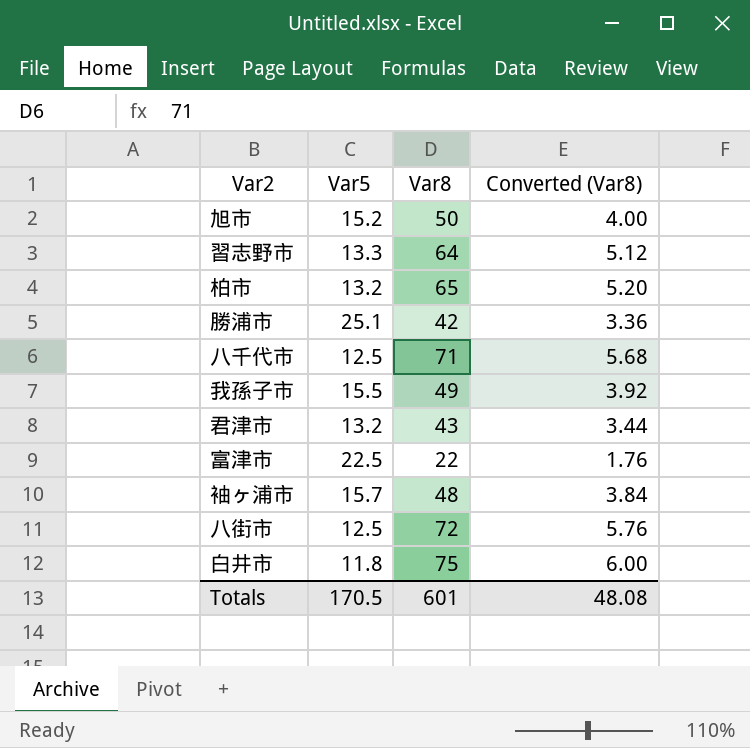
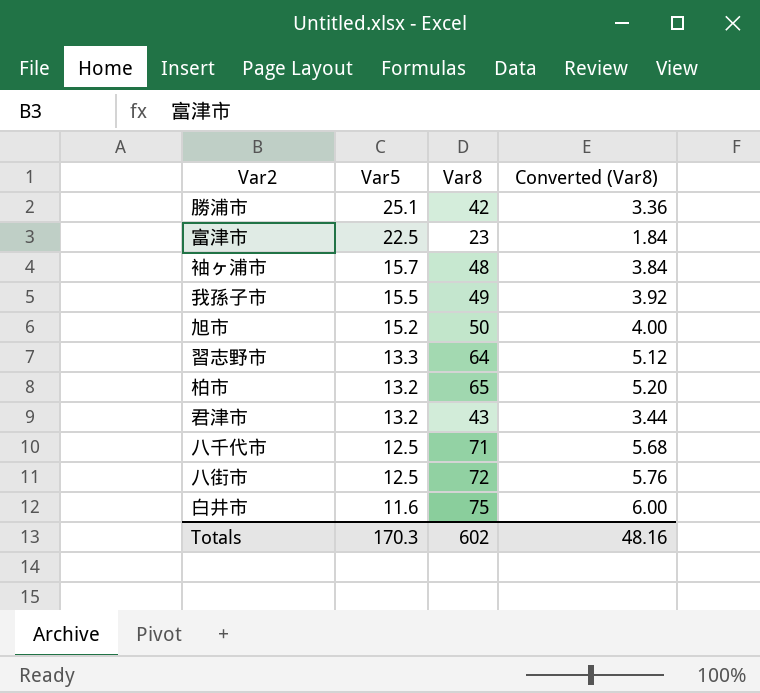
row order: none -> Var5 descending
富津市 | Var8: 22 -> 23
富津市 | Converted (Var8): 1.76 -> 1.84
白井市 | Var5: 11.8 -> 11.6
Totals | Var5: 170.5 -> 170.3
Totals | Var8: 601 -> 602
Totals | Converted (Var8): 48.08 -> 48.16

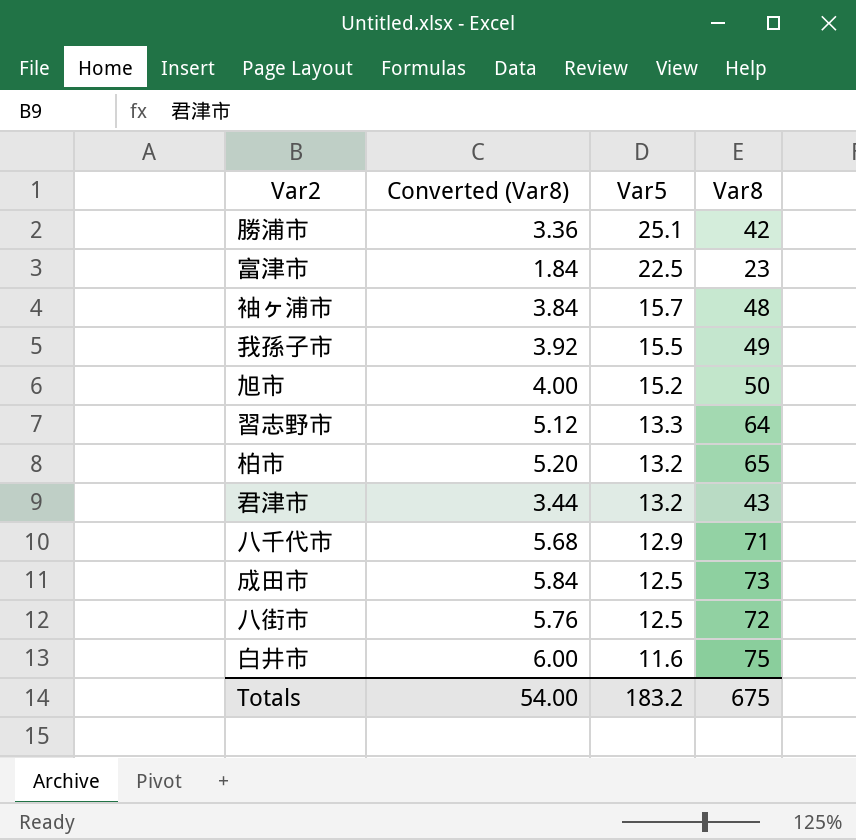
column Converted (Var8) | position: 4 -> 2
八千代市 | Var5: 12.5 -> 12.9
row 成田市: none -> 5.84 | 12.5 | 73
Totals | Converted (Var8): 48.16 -> 54.00
Totals | Var5: 170.3 -> 183.2
Totals | Var8: 602 -> 675

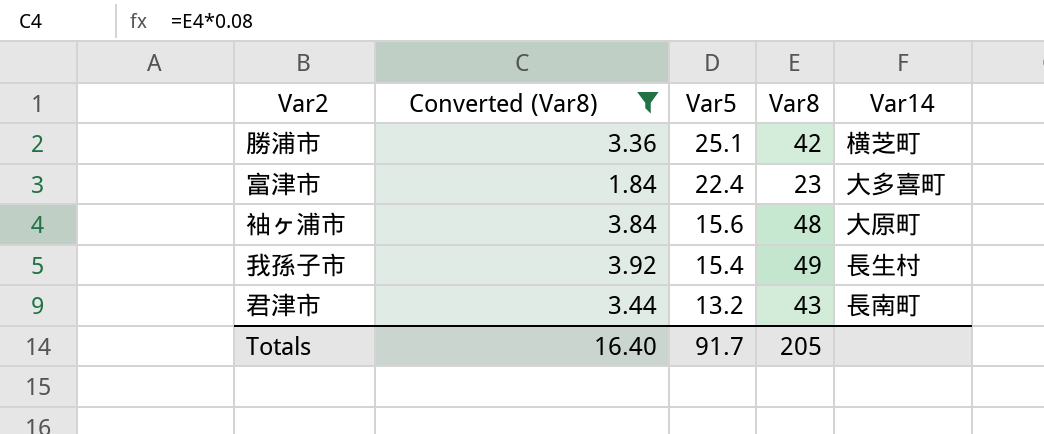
filter: none -> Converted (Var8) <= 3.92
column Var14 | position: none -> 5
富津市 | Var5: 22.5 -> 22.4
袖ヶ浦市 | Var5: 15.7 -> 15.6
我孫子市 | Var5: 15.5 -> 15.4
Totals | Converted (Var8): 54.00 -> 16.40
Totals | Var5: 183.2 -> 91.7
Totals | Var8: 675 -> 205

